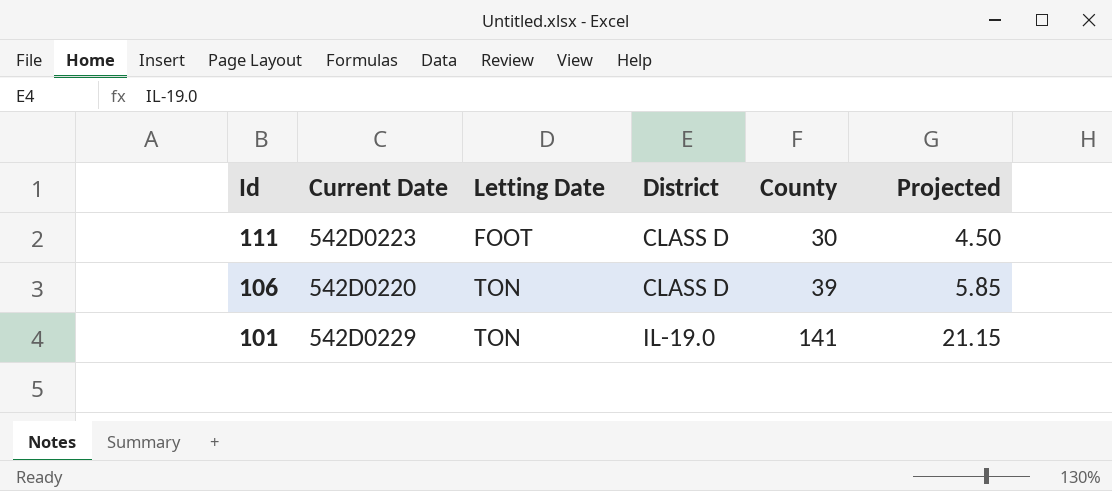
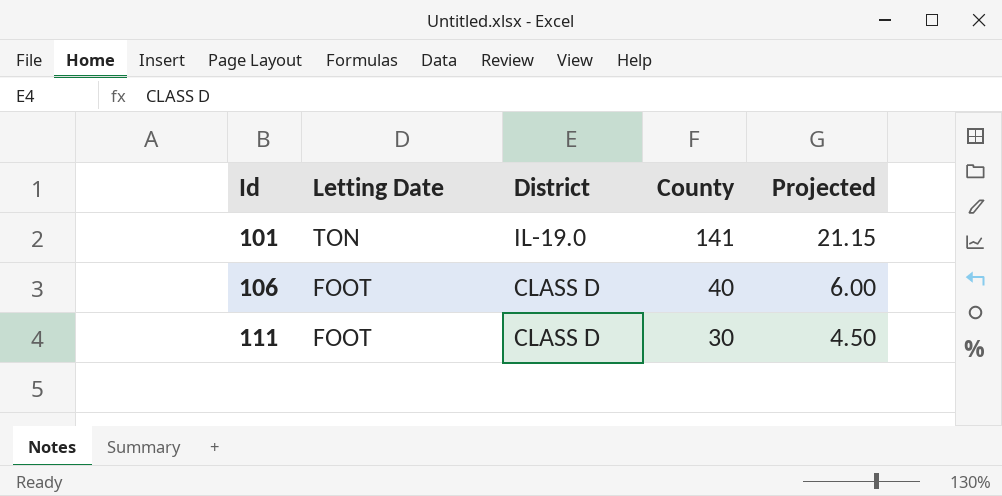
row order: Id descending -> Id ascending
column Current Date | position: 2 -> none
106 | Letting Date: TON -> FOOT
106 | County: 39 -> 40
106 | Projected: 5.85 -> 6.00

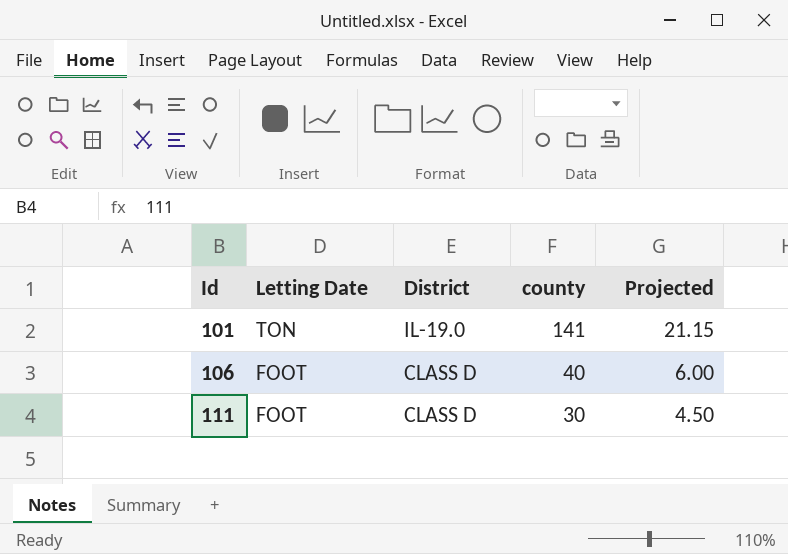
column name: County -> county

